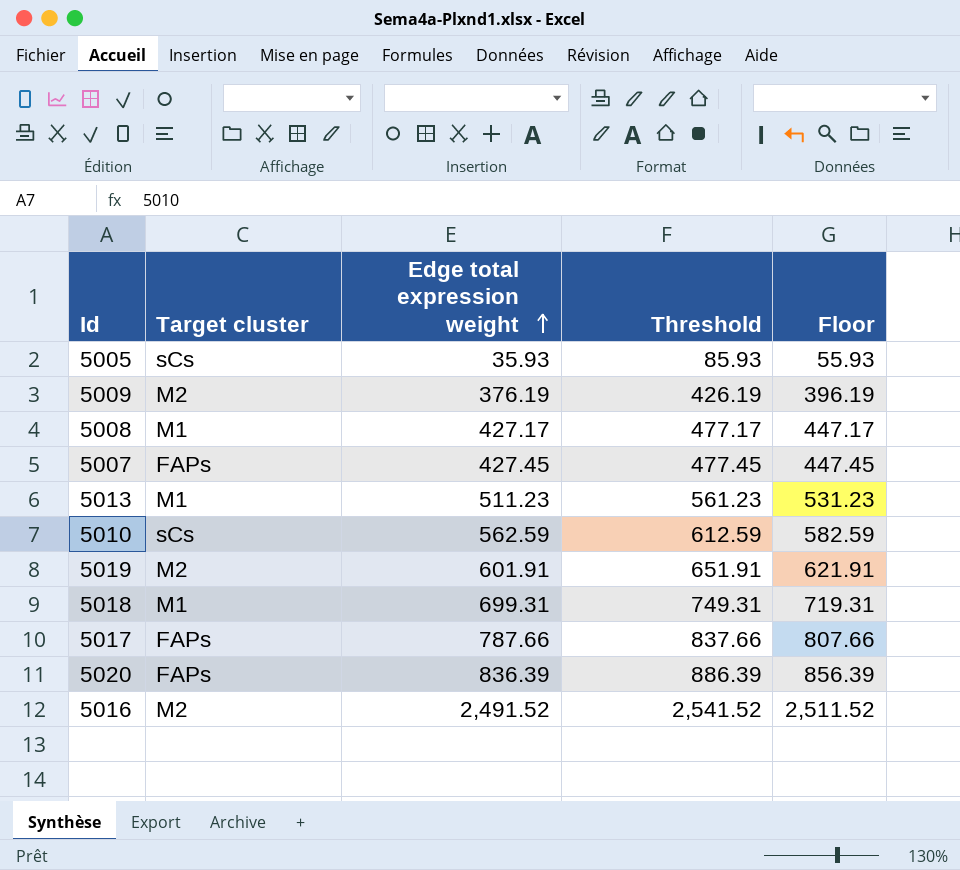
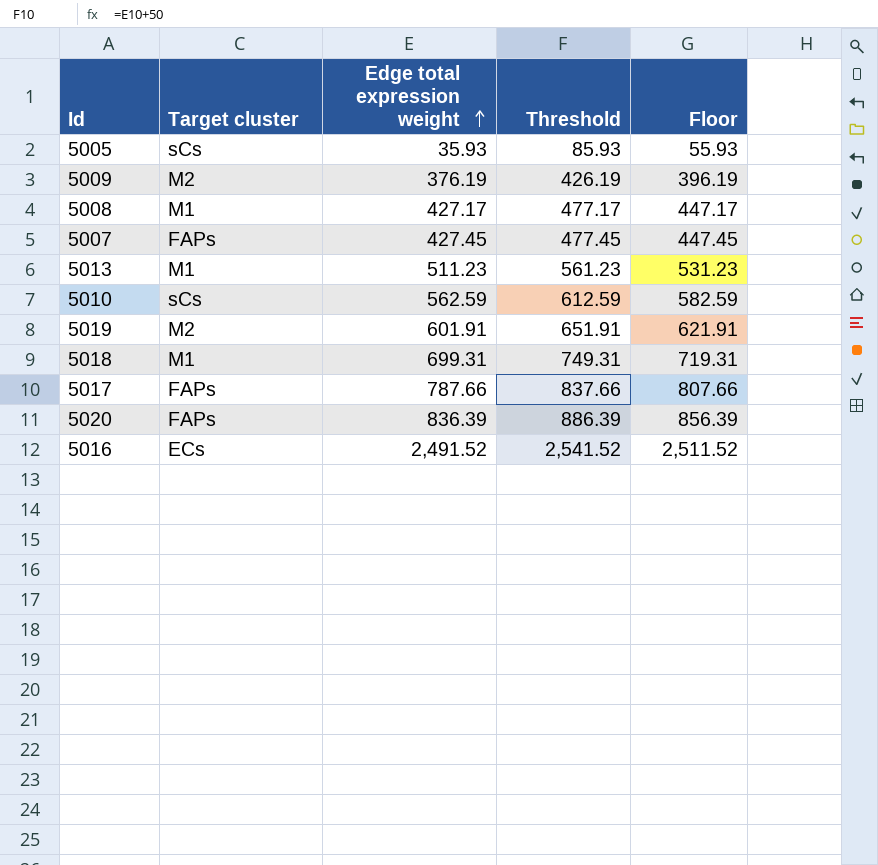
5016 | Target cluster: M2 -> ECs

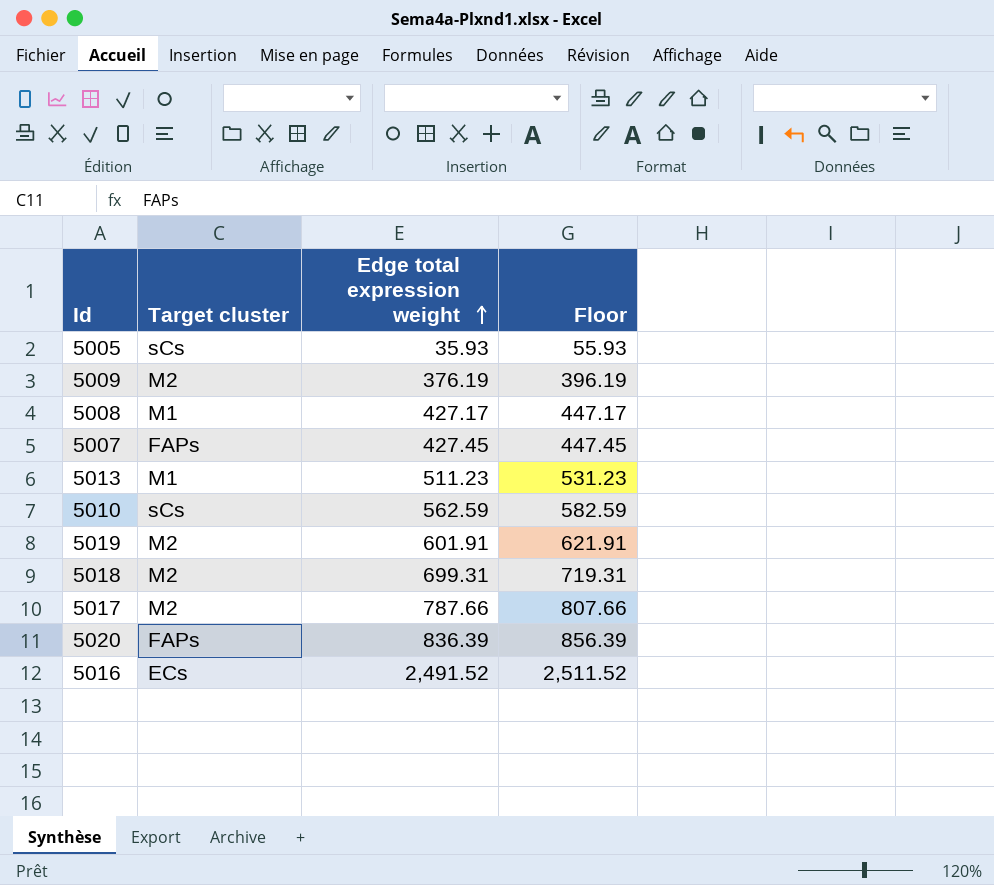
column Threshold | formula: [Edge total expression weight] + 50 -> none
5018 | Target cluster: M1 -> M2
5017 | Target cluster: FAPs -> M2

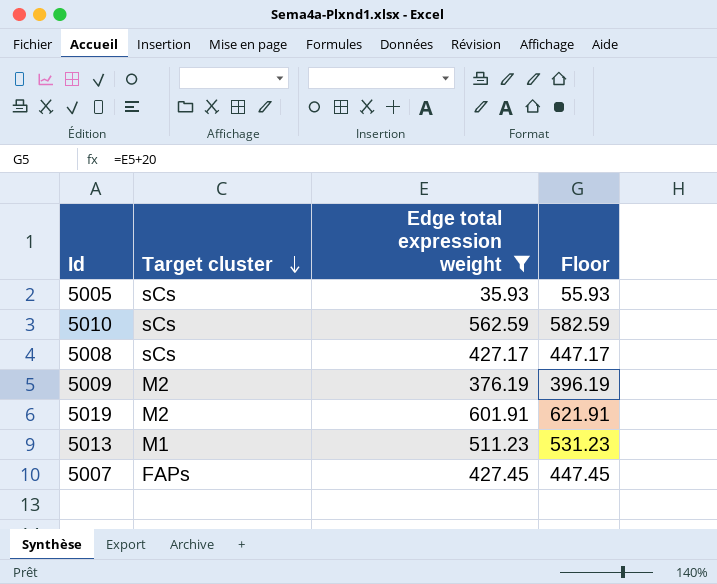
filter: none -> Edge total expression weight <= 601.91
row order: Edge total expression weight ascending -> Target cluster descending
5008 | Target cluster: M1 -> sCs

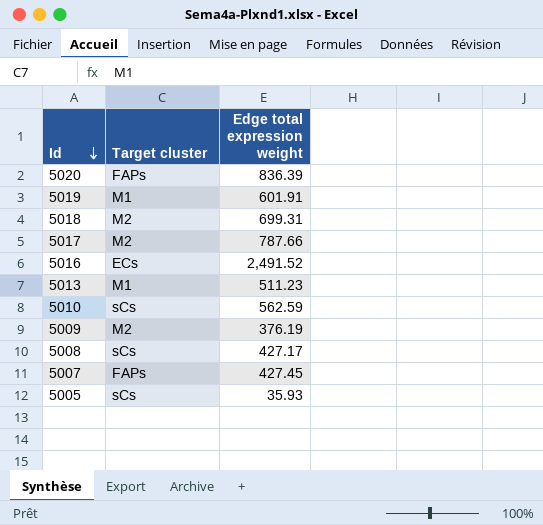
filter: Edge total expression weight <= 601.91 -> none
row order: Target cluster descending -> Id descending
column Floor | formula: [Edge total expression weight] + 20 -> none
5019 | Target cluster: M2 -> M1

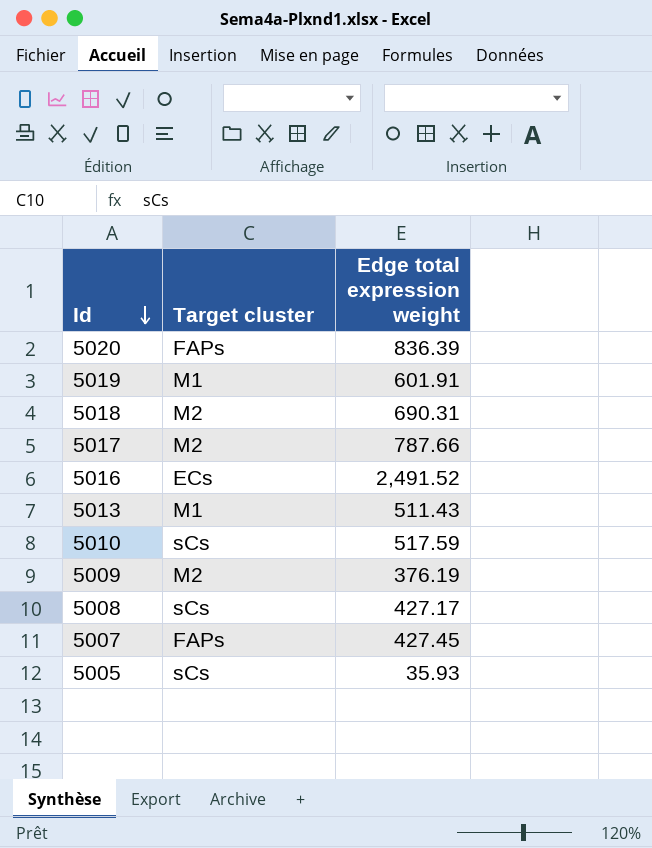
5018 | Edge total expression weight: 699.31 -> 690.31
5013 | Edge total expression weight: 511.23 -> 511.43
5010 | Edge total expression weight: 562.59 -> 517.59

